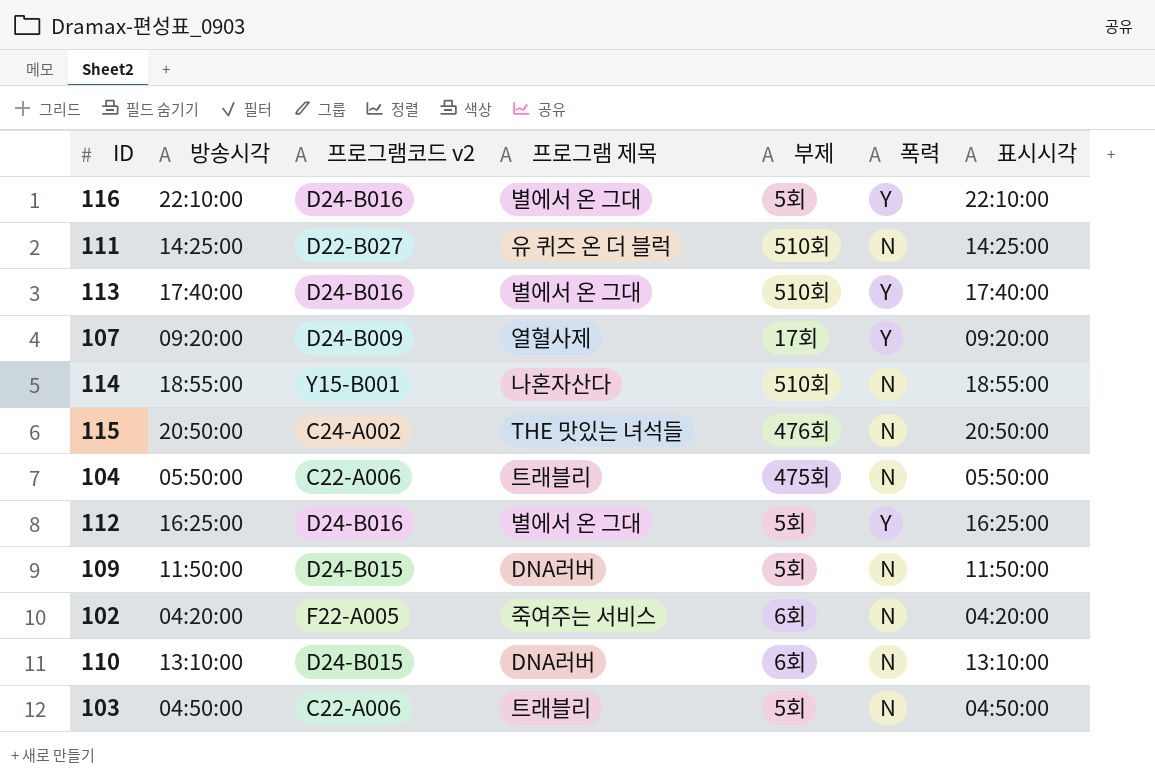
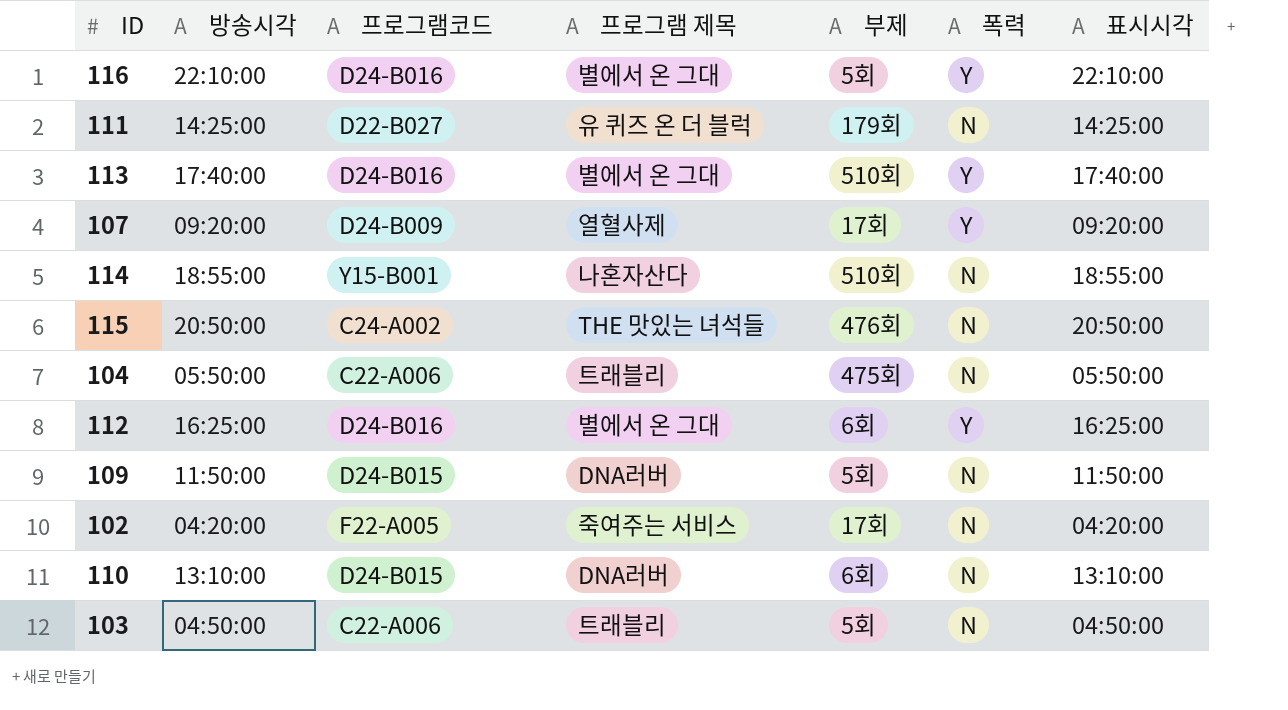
column name: 프로그램코드 v2 -> 프로그램코드
111 | 부제: 510회 -> 179회
112 | 부제: 5회 -> 6회
102 | 부제: 6회 -> 17회

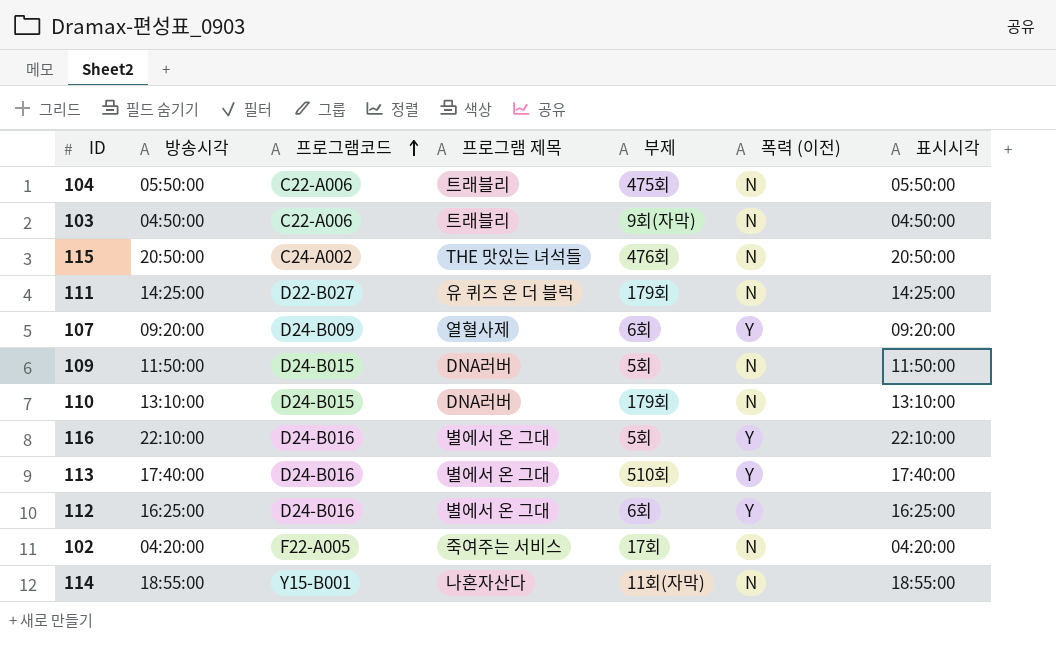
row order: none -> 프로그램코드 ascending
column name: 폭력 -> 폭력 (이전)
103 | 부제: 5회 -> 9회(자막)
107 | 부제: 17회 -> 6회
110 | 부제: 6회 -> 179회
114 | 부제: 510회 -> 11회(자막)

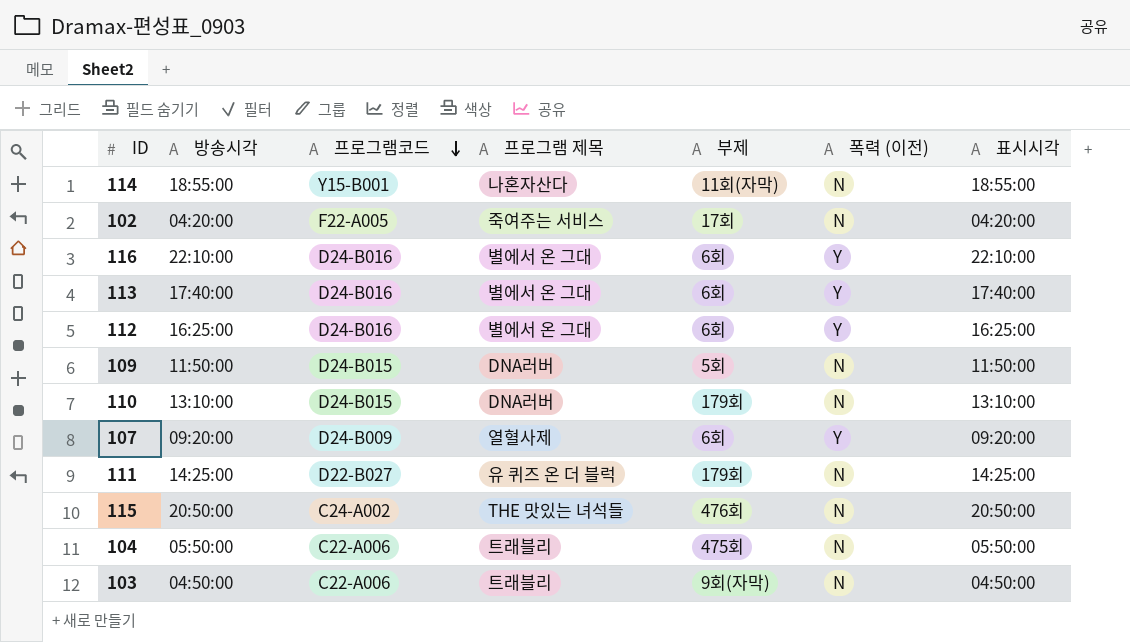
row order: 프로그램코드 ascending -> 프로그램코드 descending
116 | 부제: 5회 -> 6회
113 | 부제: 510회 -> 6회

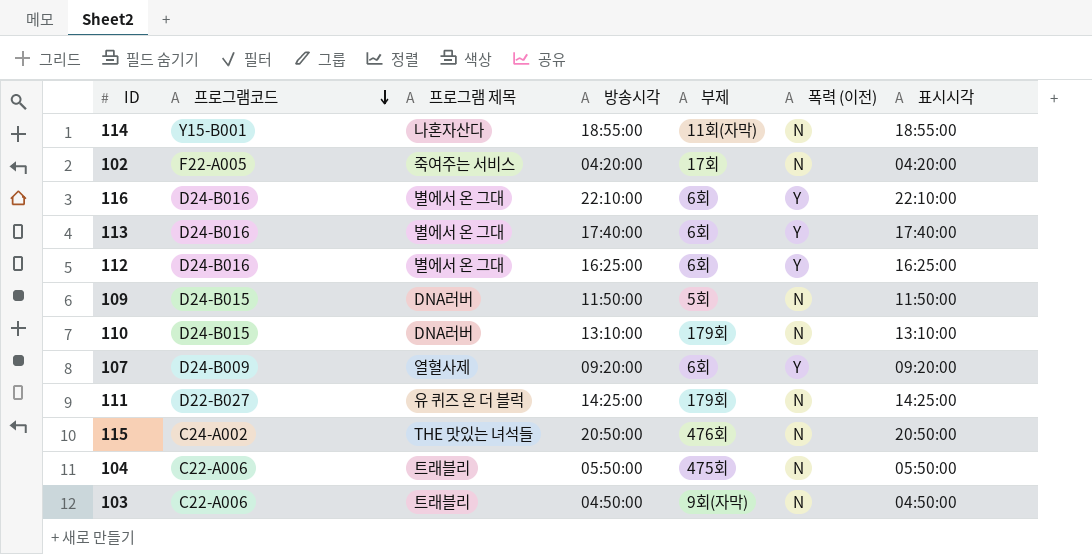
column 방송시각 | position: 2 -> 4

